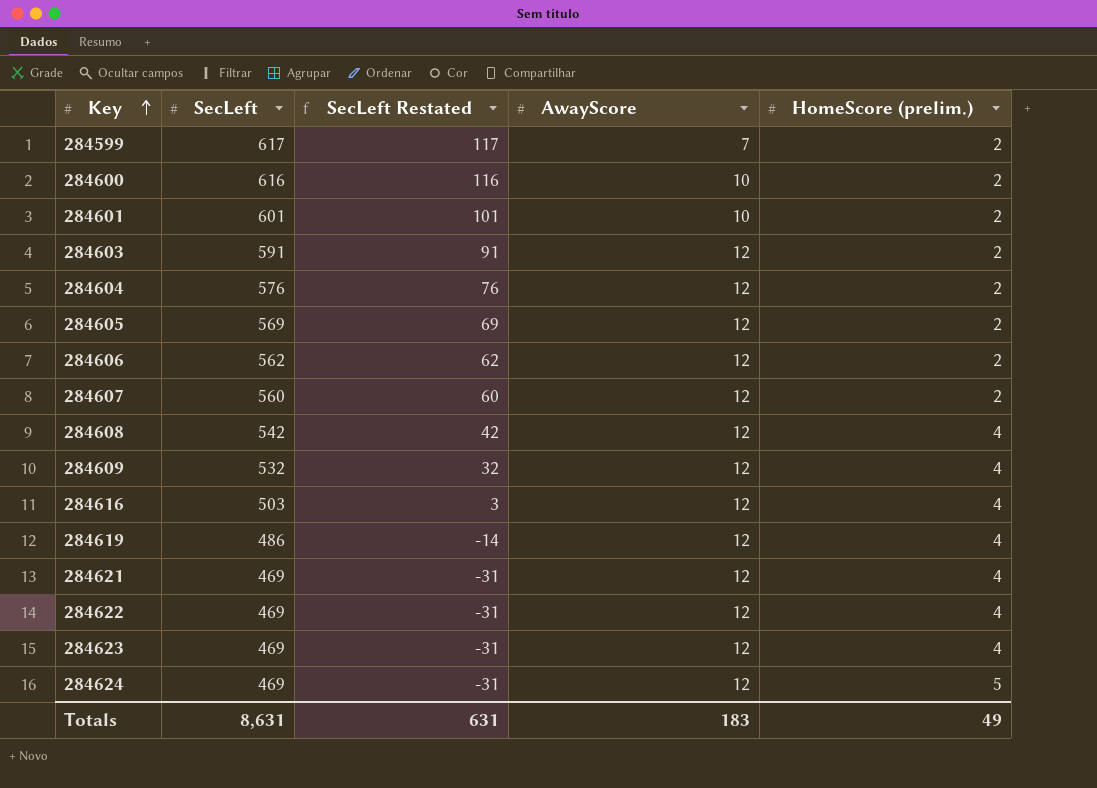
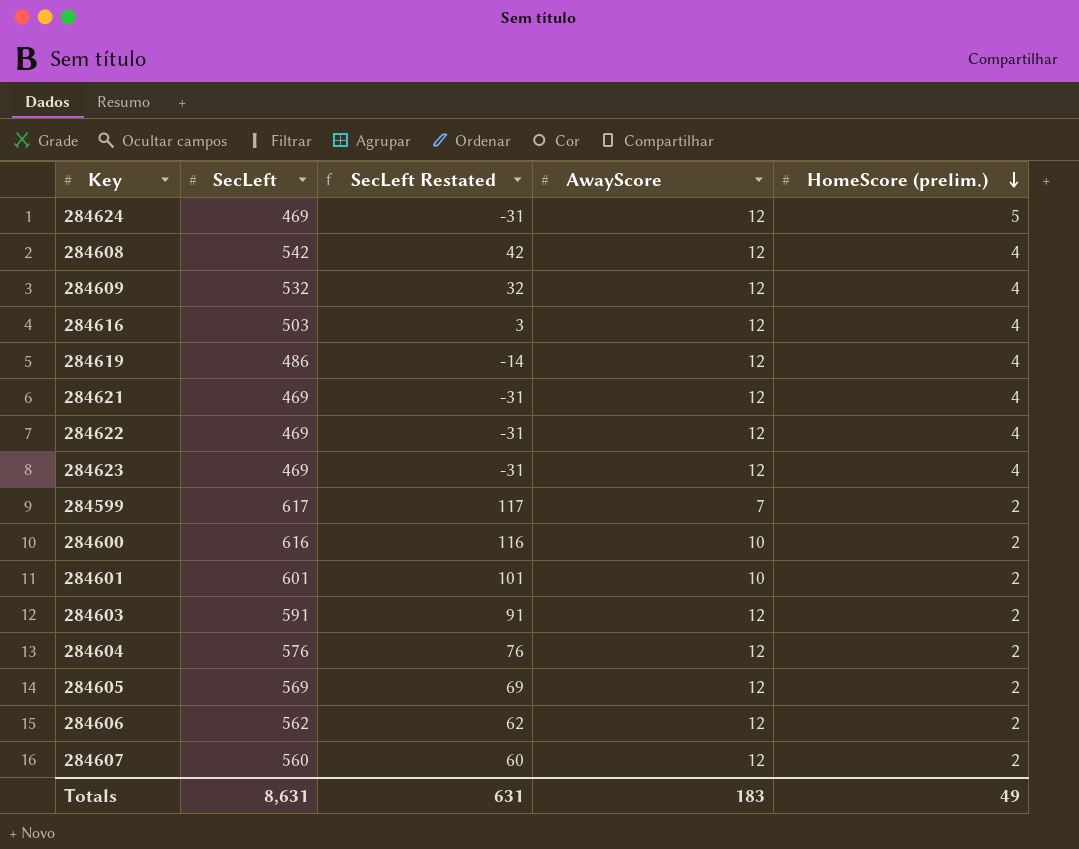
row order: Key ascending -> HomeScore (prelim.) descending

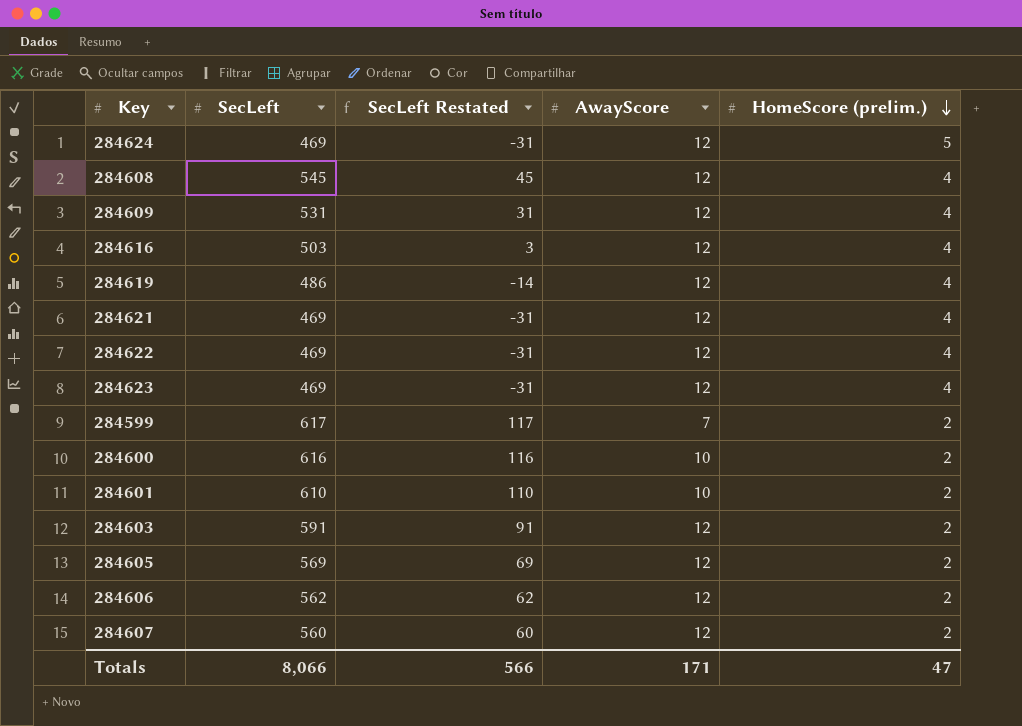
row 284604: 576 | 76 | 12 | 2 -> none
284608 | SecLeft: 542 -> 545
284608 | SecLeft Restated: 42 -> 45
284609 | SecLeft: 532 -> 531
284609 | SecLeft Restated: 32 -> 31
284601 | SecLeft: 601 -> 610
284601 | SecLeft Restated: 101 -> 110
Totals | SecLeft: 8,631 -> 8,066
Totals | SecLeft Restated: 631 -> 566
Totals | AwayScore: 183 -> 171
Totals | HomeScore (prelim.): 49 -> 47

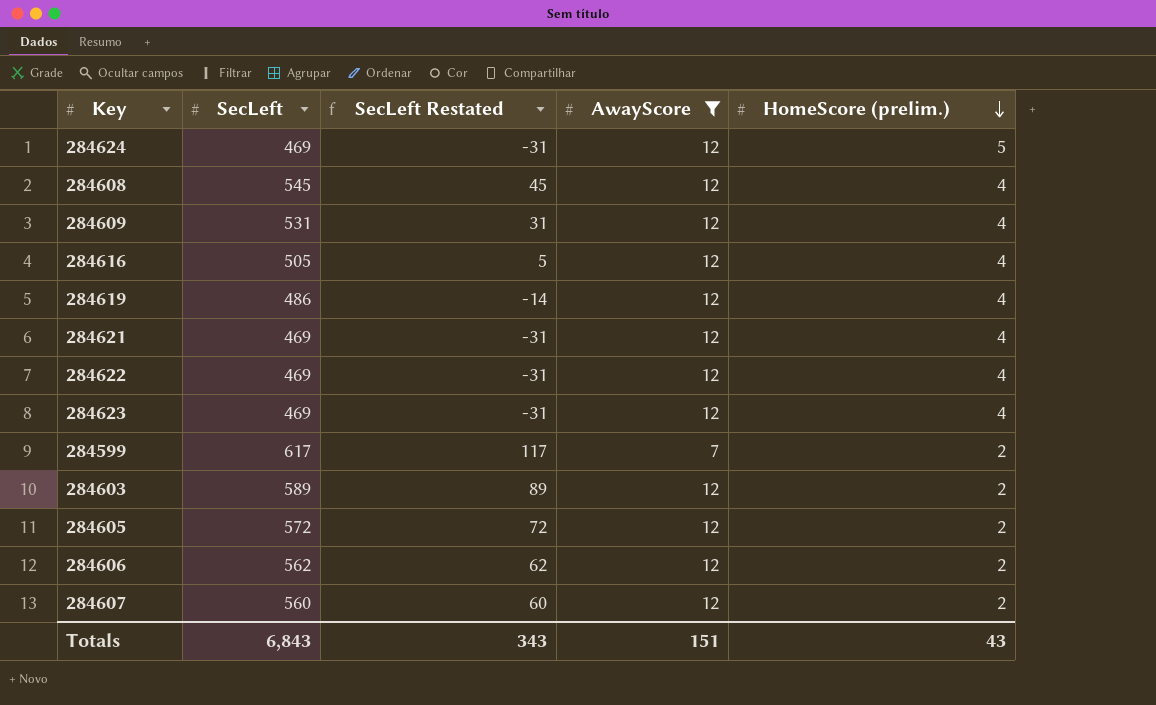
filter: none -> AwayScore != 10
284616 | SecLeft: 503 -> 505
284616 | SecLeft Restated: 3 -> 5
284603 | SecLeft: 591 -> 589
284603 | SecLeft Restated: 91 -> 89
284605 | SecLeft: 569 -> 572
284605 | SecLeft Restated: 69 -> 72
Totals | SecLeft: 8,066 -> 6,843
Totals | SecLeft Restated: 566 -> 343
Totals | AwayScore: 171 -> 151
Totals | HomeScore (prelim.): 47 -> 43

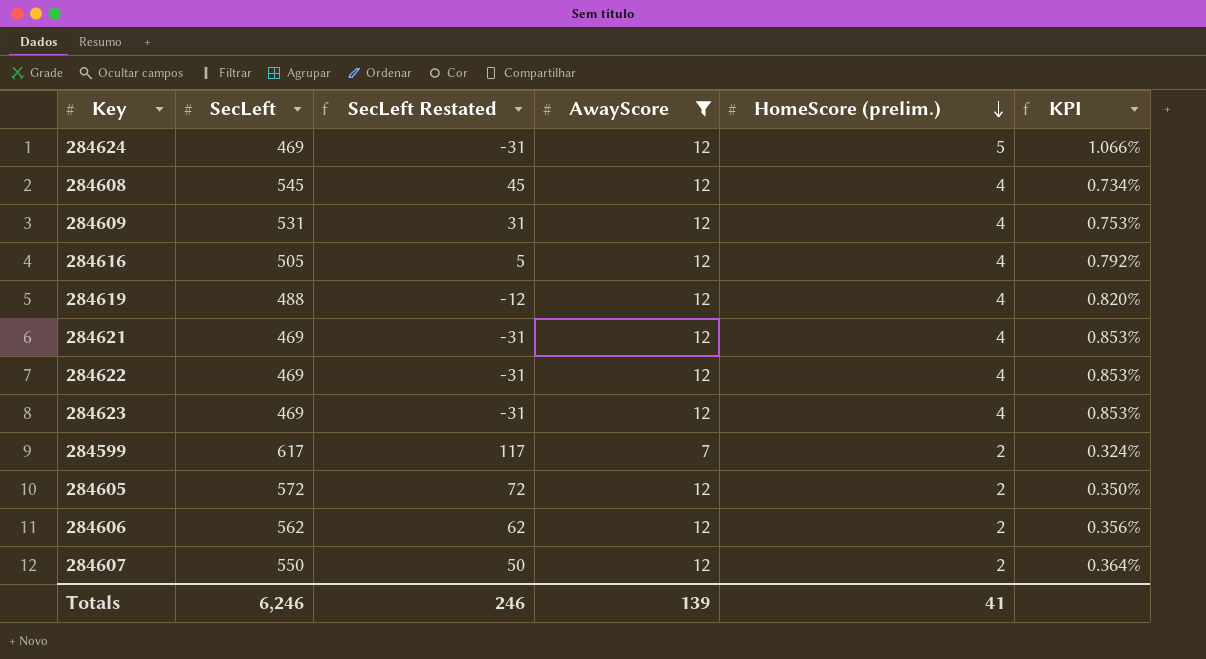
column KPI | formula: none -> [HomeScore (prelim.)] / [SecLeft]
row 284603: 589 | 89 | 12 | 2 -> none
284619 | SecLeft: 486 -> 488
284619 | SecLeft Restated: -14 -> -12
284607 | SecLeft: 560 -> 550
284607 | SecLeft Restated: 60 -> 50
Totals | SecLeft: 6,843 -> 6,246
Totals | SecLeft Restated: 343 -> 246
Totals | AwayScore: 151 -> 139
Totals | HomeScore (prelim.): 43 -> 41

